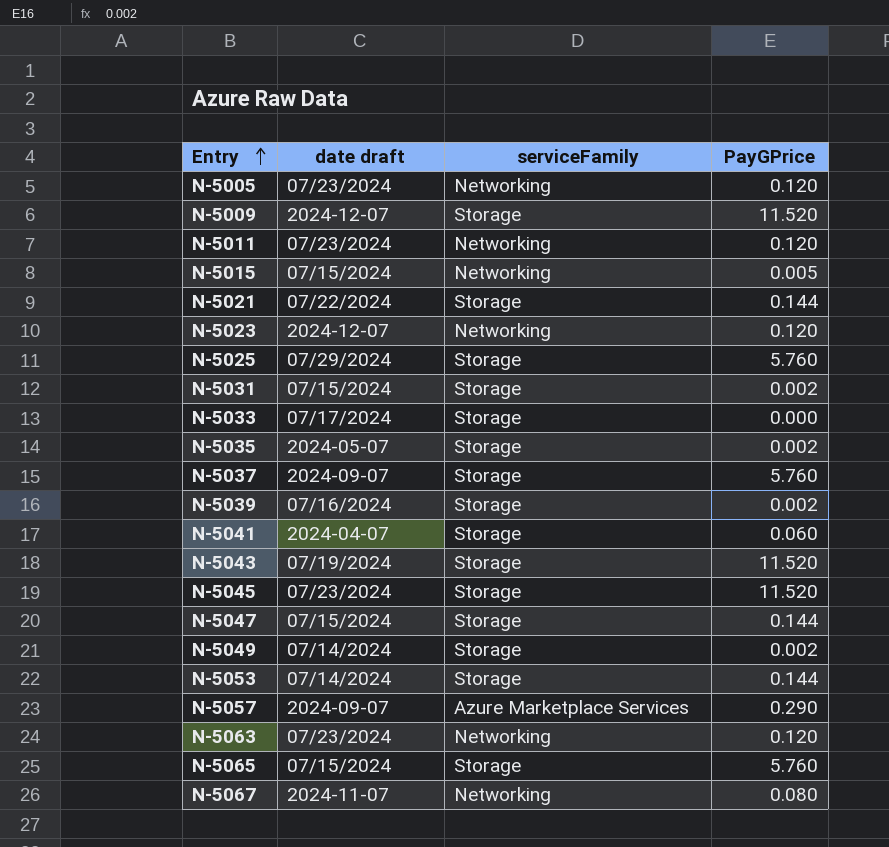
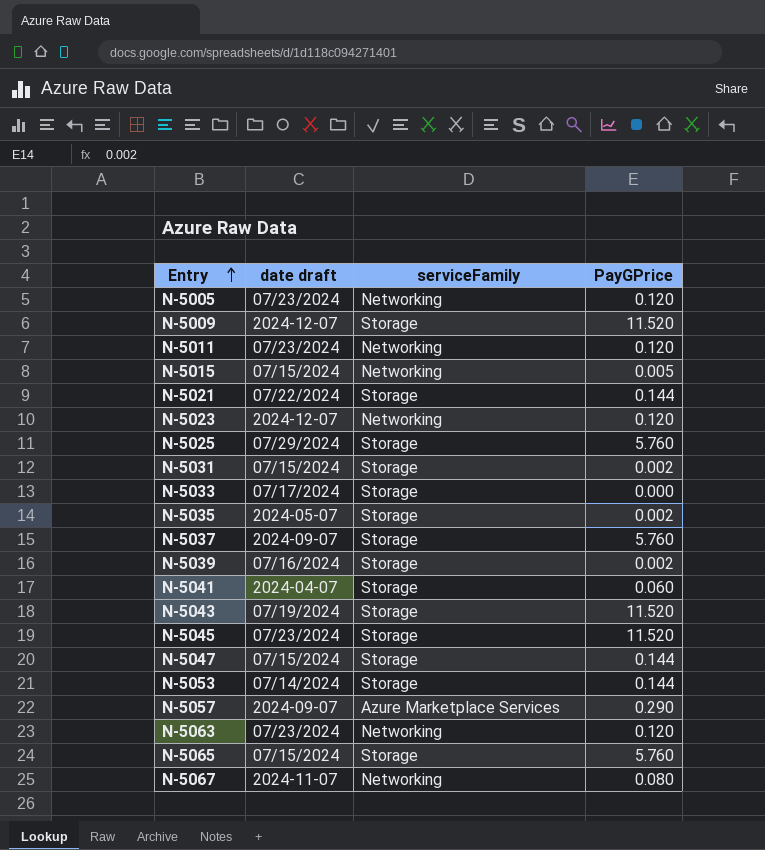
row N-5049: 07/14/2024 | Storage | 0.002 -> none

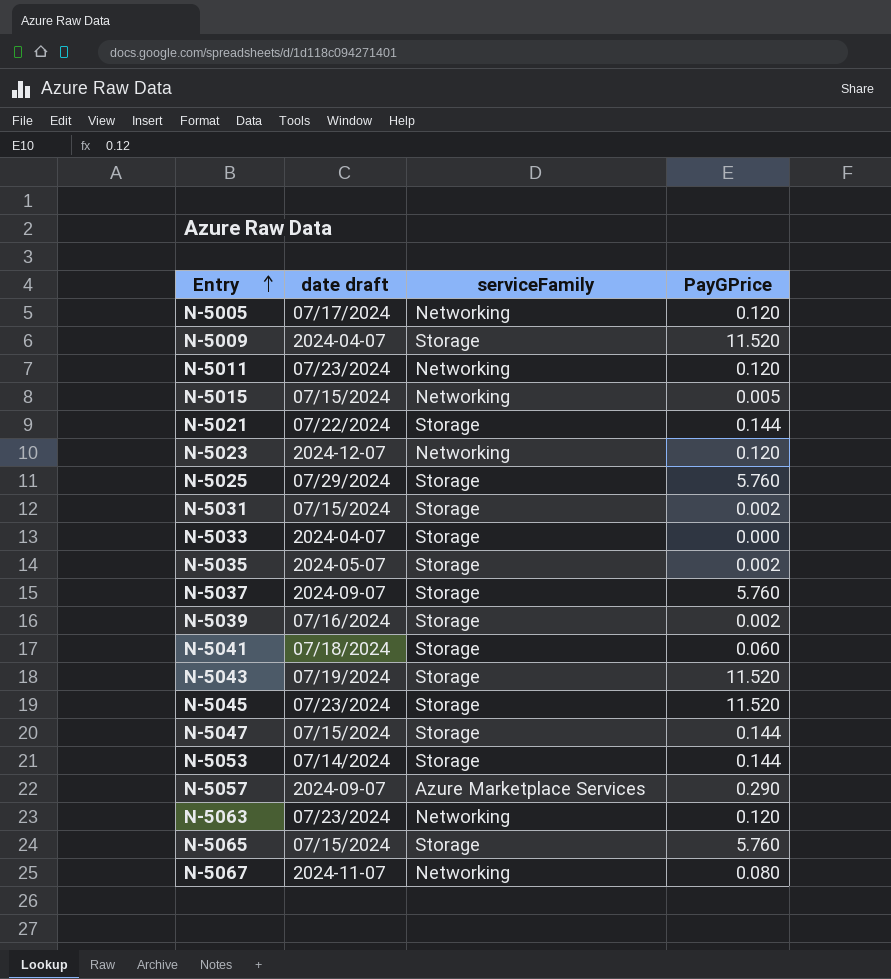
N-5005 | date draft: 07/23/2024 -> 07/17/2024
N-5009 | date draft: 2024-12-07 -> 2024-04-07
N-5033 | date draft: 07/17/2024 -> 2024-04-07
N-5041 | date draft: 2024-04-07 -> 07/18/2024

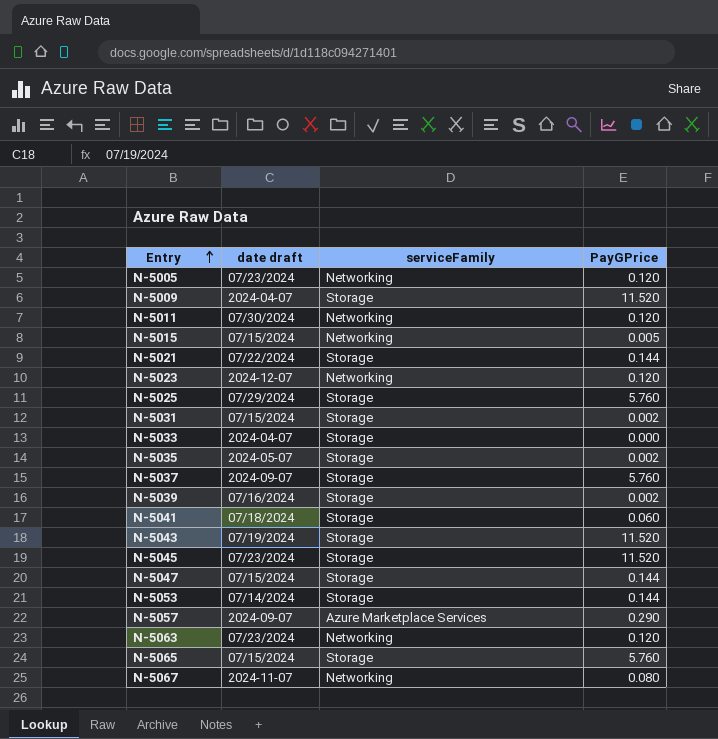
N-5005 | date draft: 07/17/2024 -> 07/23/2024
N-5011 | date draft: 07/23/2024 -> 07/30/2024

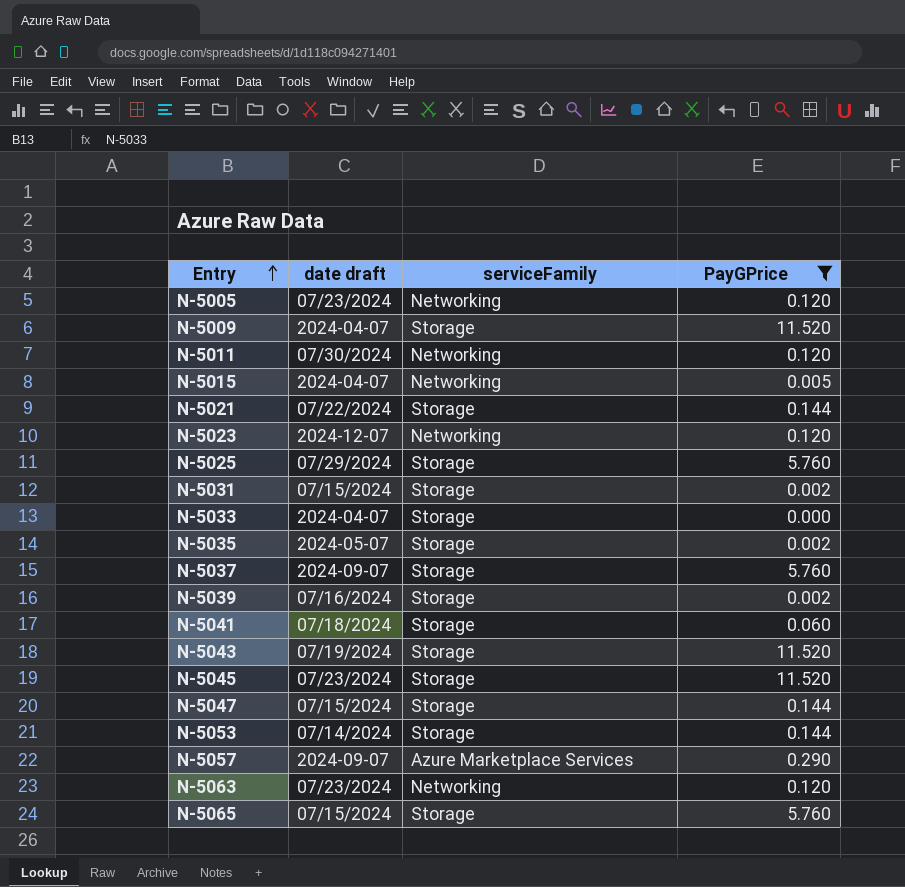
filter: none -> PayGPrice != 0.080
N-5015 | date draft: 07/15/2024 -> 2024-04-07

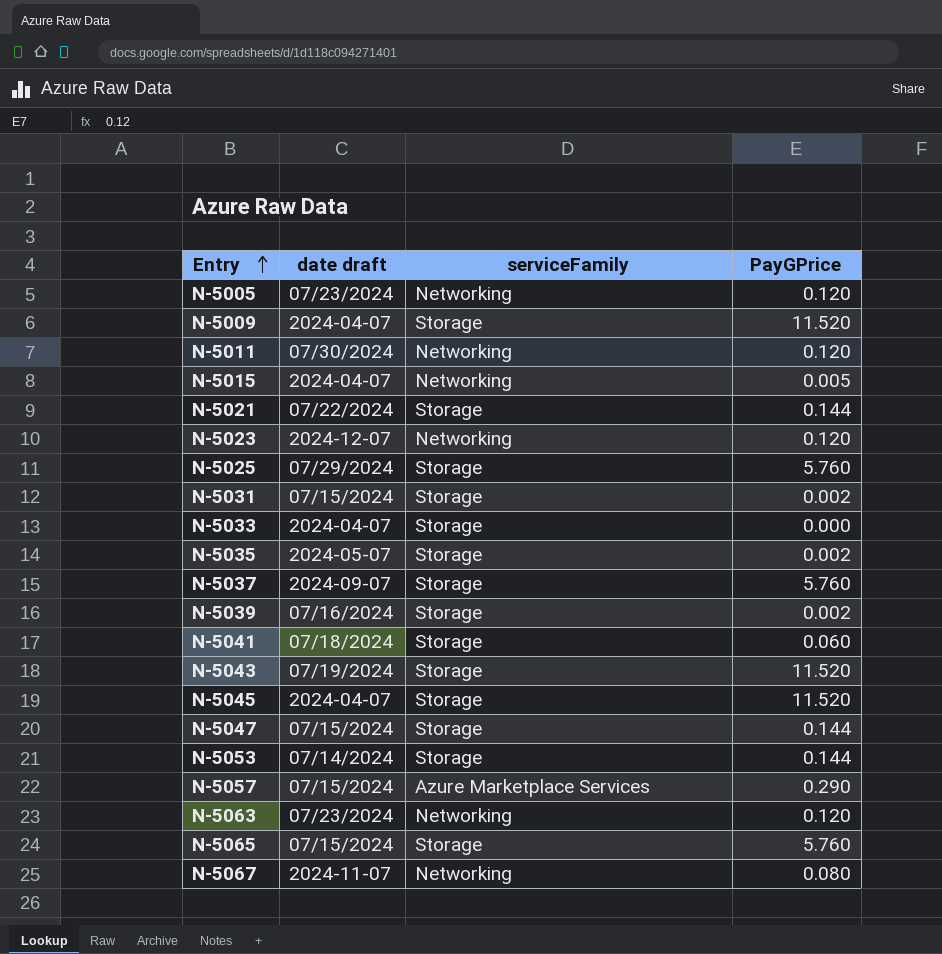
filter: PayGPrice != 0.080 -> none
N-5045 | date draft: 07/23/2024 -> 2024-04-07
N-5057 | date draft: 2024-09-07 -> 07/15/2024

